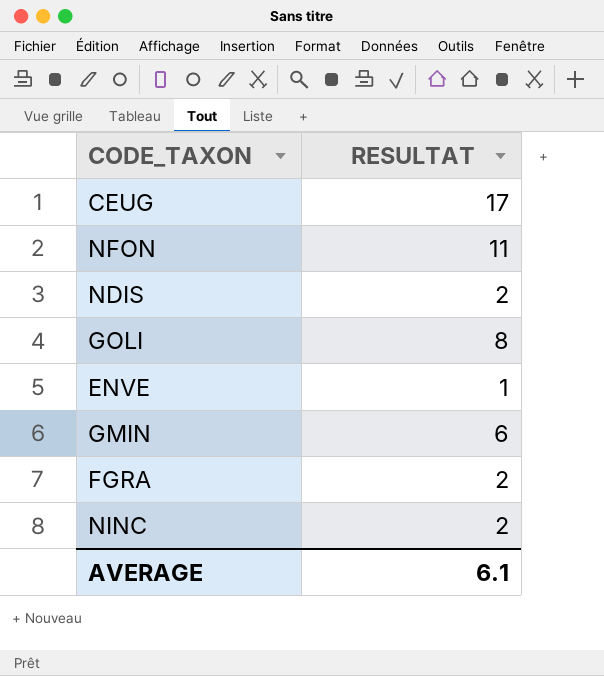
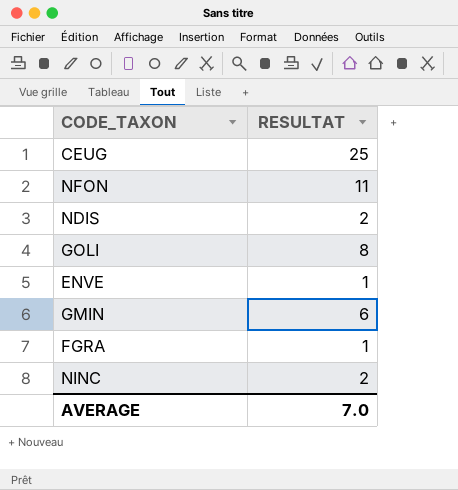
CEUG | RESULTAT: 17 -> 25
FGRA | RESULTAT: 2 -> 1
AVERAGE | RESULTAT: 6.1 -> 7.0

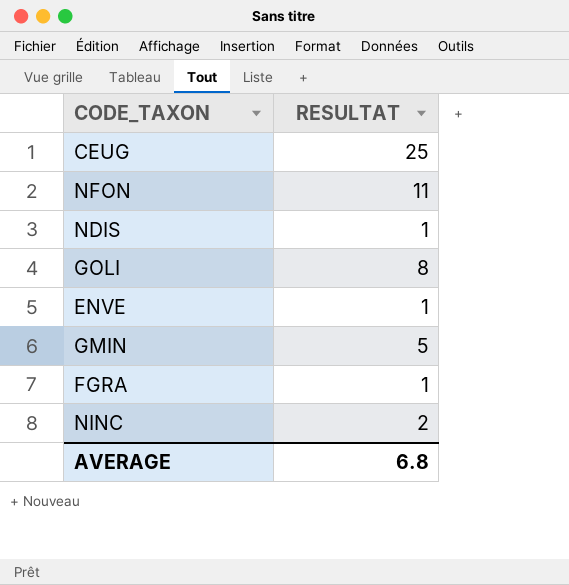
NDIS | RESULTAT: 2 -> 1
GMIN | RESULTAT: 6 -> 5
AVERAGE | RESULTAT: 7.0 -> 6.8

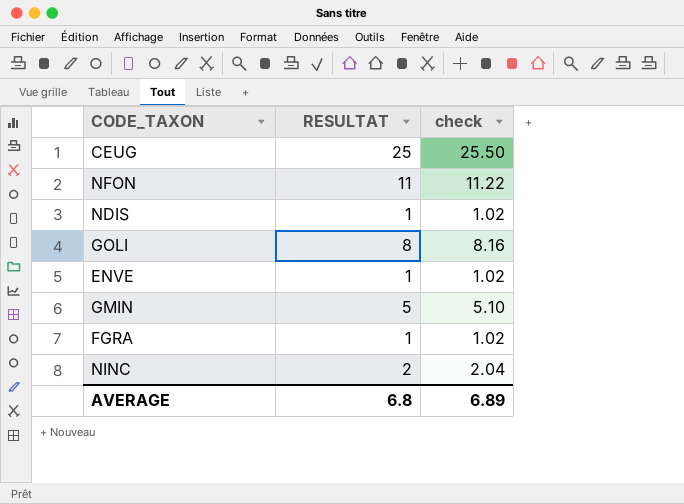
column check | formula: none -> [RESULTAT] * 1.02

